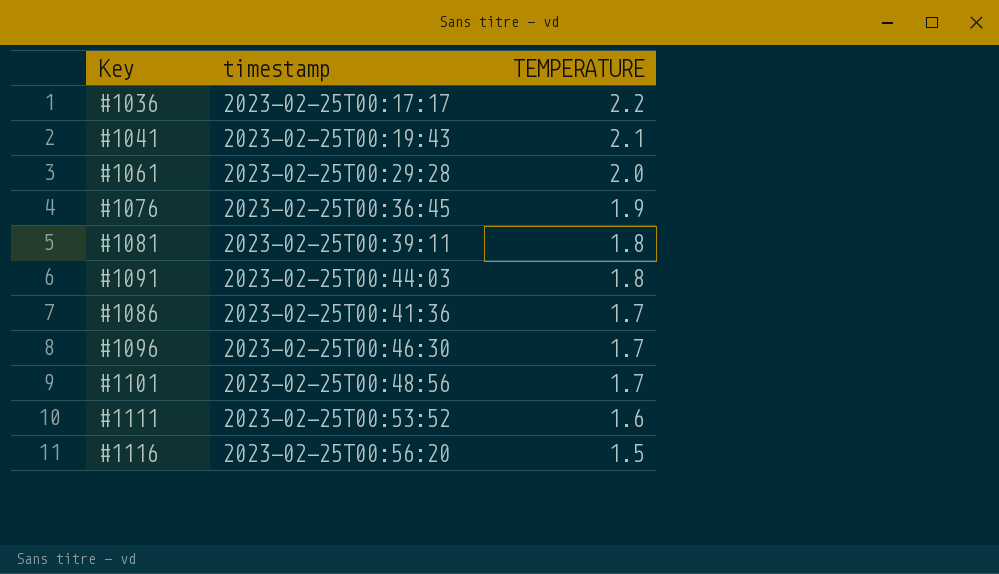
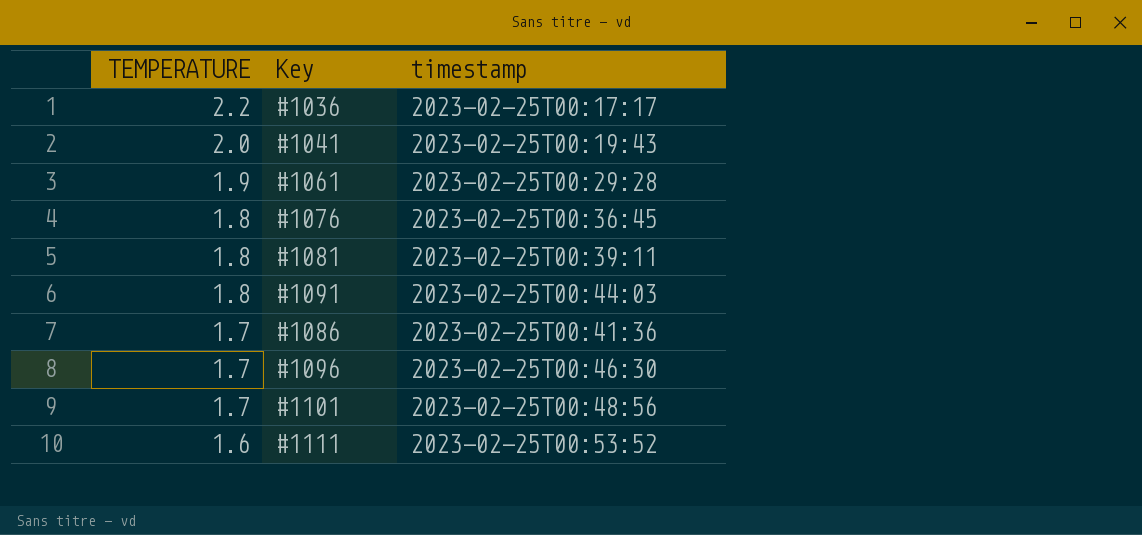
column TEMPERATURE | position: 3 -> 1
row #1116: 2023-02-25T00:56:20 | 1.5 -> none
#1041 | TEMPERATURE: 2.1 -> 2.0
#1061 | TEMPERATURE: 2.0 -> 1.9
#1076 | TEMPERATURE: 1.9 -> 1.8

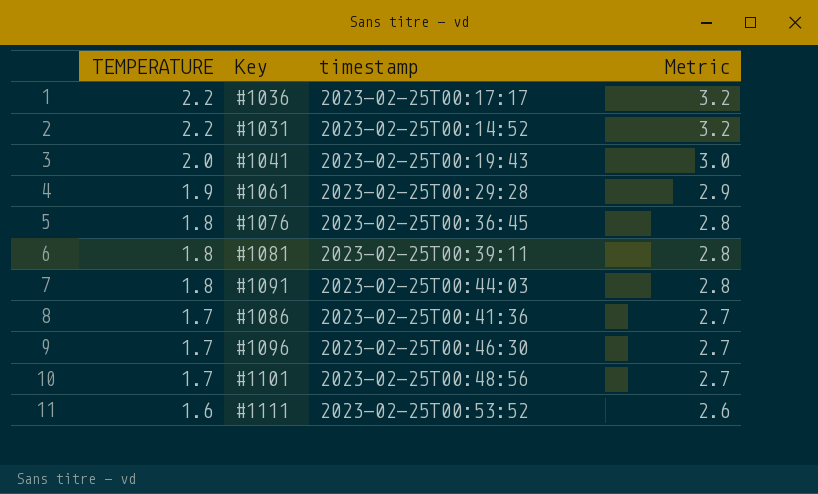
column Metric | formula: none -> [TEMPERATURE] + 1
row #1031: none -> 2.2 | 2023-02-25T00:14:52 | 3.2

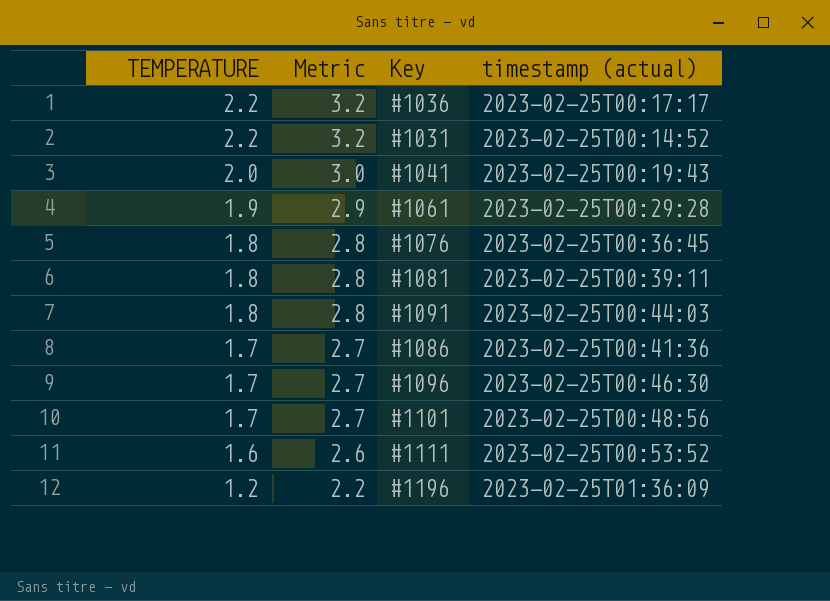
column Metric | position: 4 -> 2
column name: timestamp -> timestamp (actual)
row #1196: none -> 1.2 | 2.2 | 2023-02-25T01:36:09

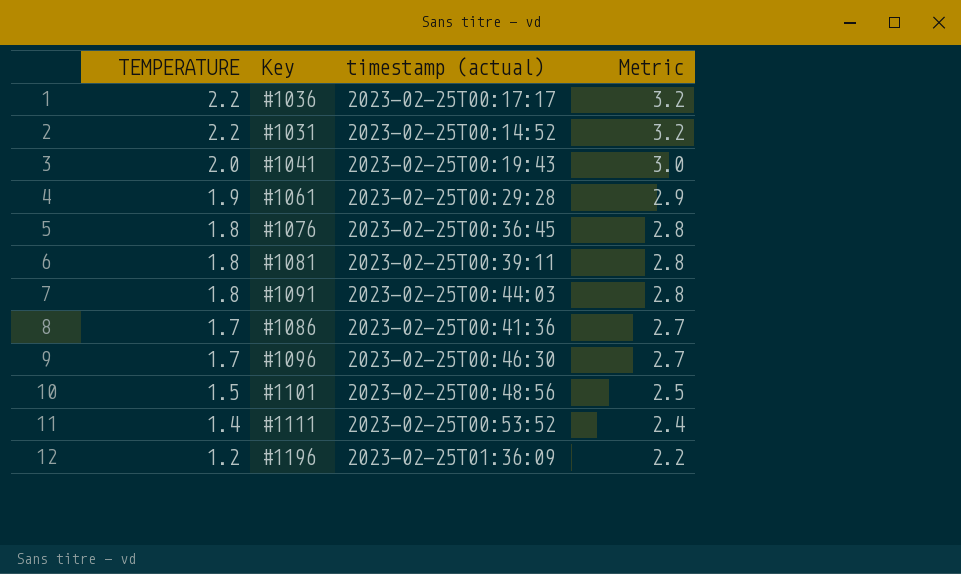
column Metric | position: 2 -> 4
#1101 | TEMPERATURE: 1.7 -> 1.5
#1101 | Metric: 2.7 -> 2.5
#1111 | TEMPERATURE: 1.6 -> 1.4
#1111 | Metric: 2.6 -> 2.4

